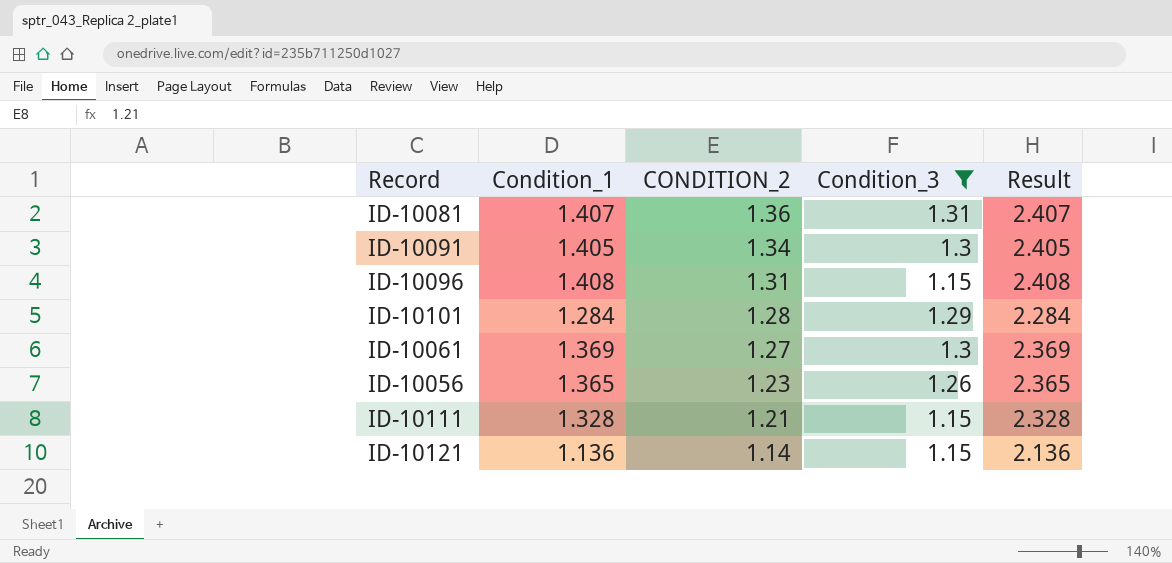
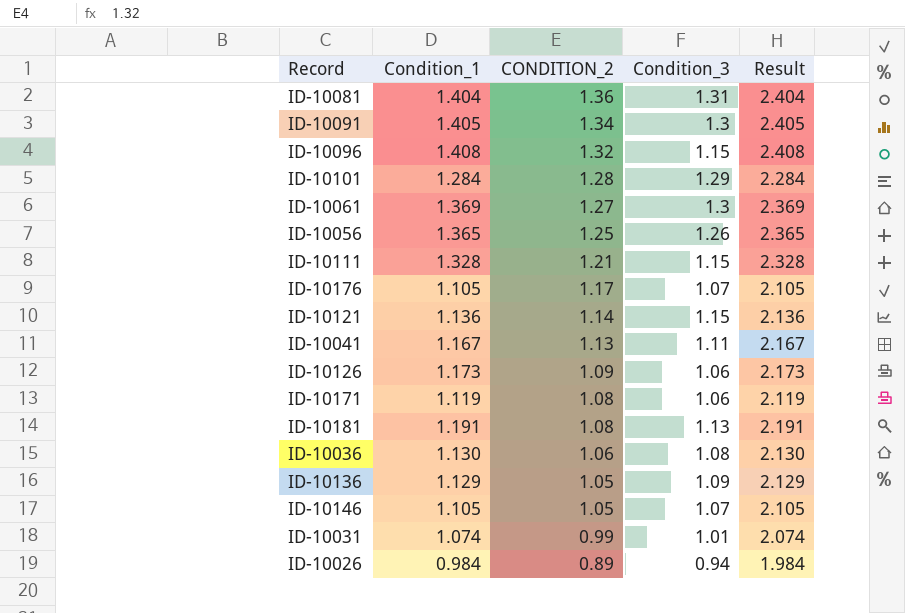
filter: Condition_3 >= 1.15 -> none
ID-10081 | Condition_1: 1.407 -> 1.404
ID-10081 | Result: 2.407 -> 2.404
ID-10096 | CONDITION_2: 1.31 -> 1.32
ID-10056 | CONDITION_2: 1.23 -> 1.25

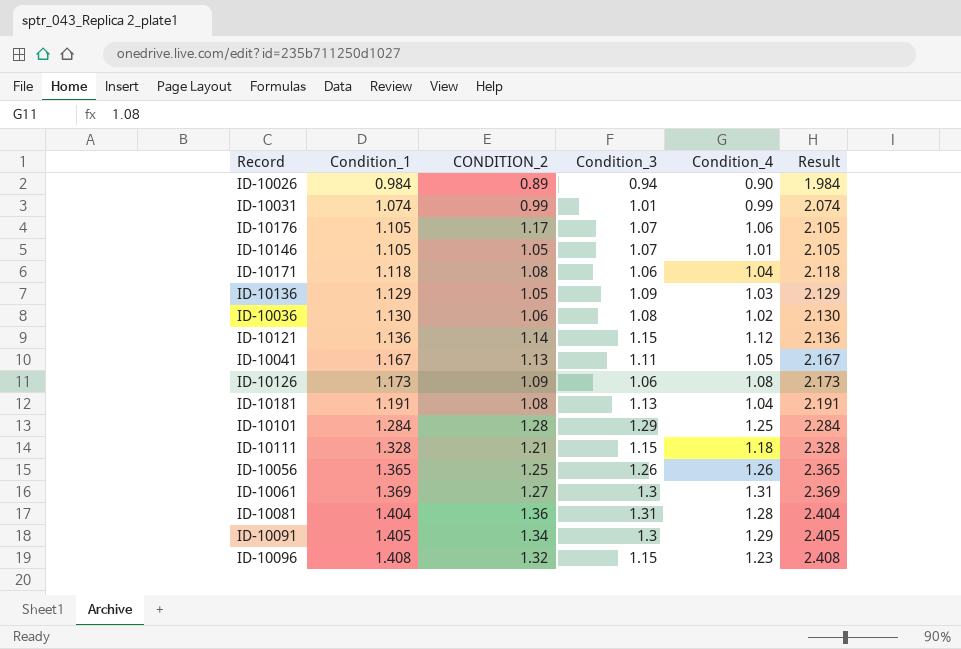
row order: CONDITION_2 descending -> Condition_1 ascending
column Condition_4 | position: none -> 5
ID-10171 | Condition_1: 1.119 -> 1.118
ID-10171 | Result: 2.119 -> 2.118

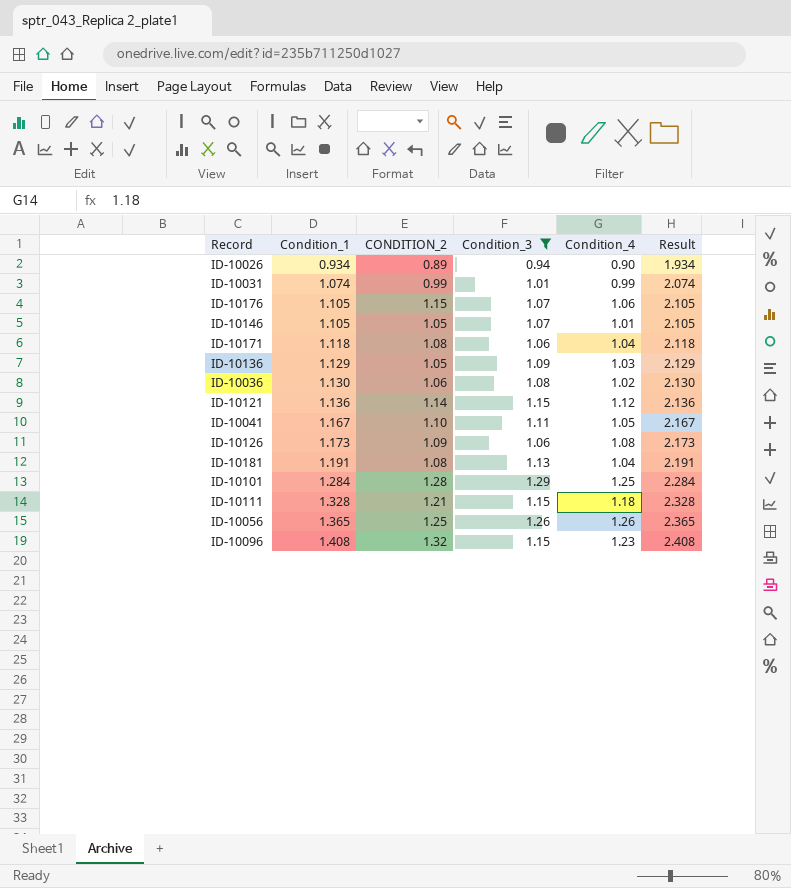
filter: none -> Condition_3 <= 1.29
ID-10026 | Condition_1: 0.984 -> 0.934
ID-10026 | Result: 1.984 -> 1.934
ID-10176 | CONDITION_2: 1.17 -> 1.15
ID-10041 | CONDITION_2: 1.13 -> 1.10

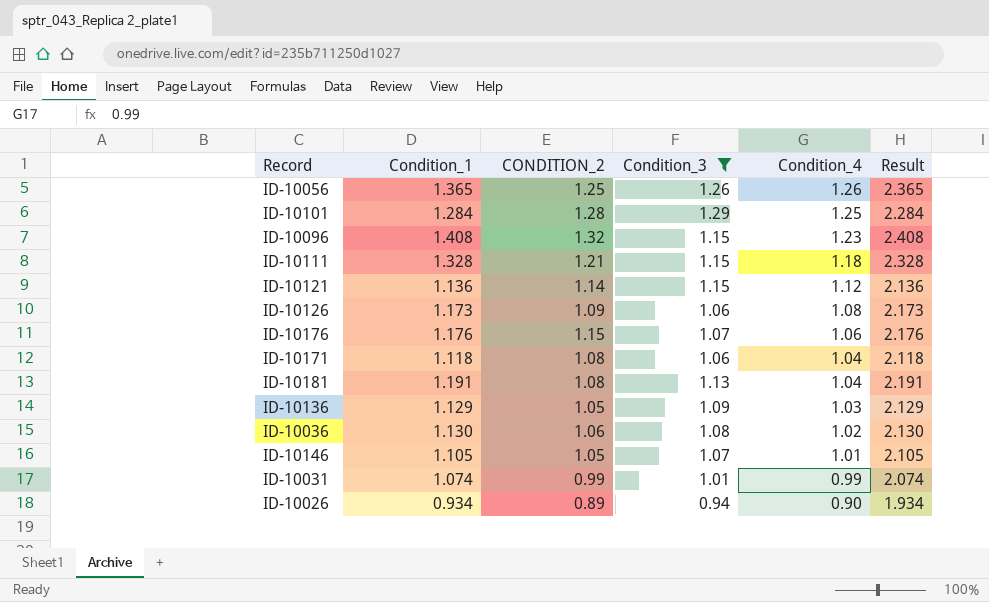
row order: Condition_1 ascending -> Condition_4 descending
row ID-10041: 1.167 | 1.10 | 1.11 | 1.05 | 2.167 -> none
ID-10176 | Condition_1: 1.105 -> 1.176
ID-10176 | Result: 2.105 -> 2.176

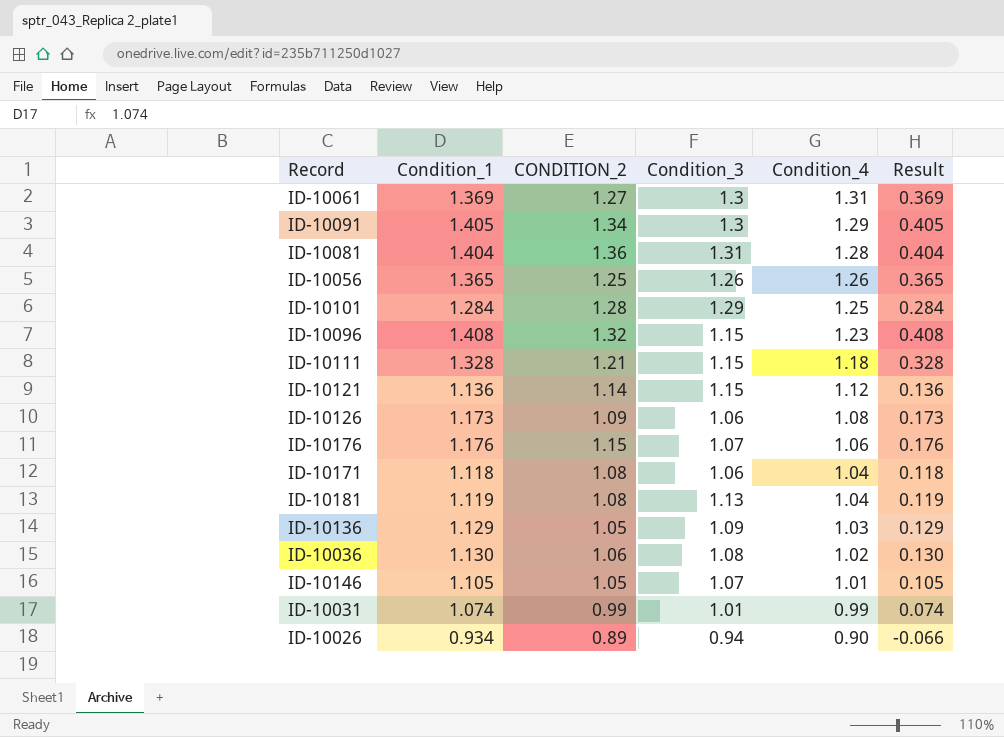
filter: Condition_3 <= 1.29 -> none
column Result | formula: [Condition_1] + 1 -> [Condition_1] - 1
ID-10181 | Condition_1: 1.191 -> 1.119

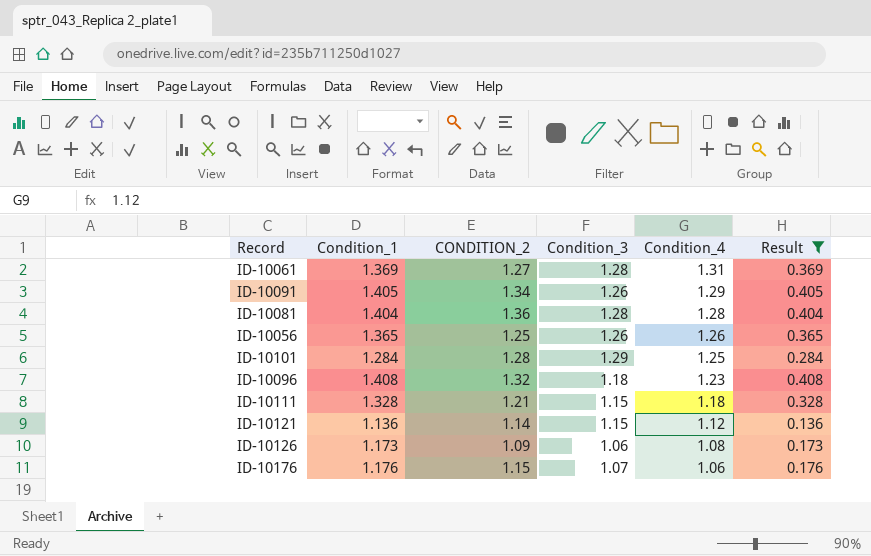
filter: none -> Result >= 0.136
ID-10061 | Condition_3: 1.3 -> 1.28
ID-10091 | Condition_3: 1.3 -> 1.26
ID-10081 | Condition_3: 1.31 -> 1.28
ID-10096 | Condition_3: 1.15 -> 1.18

